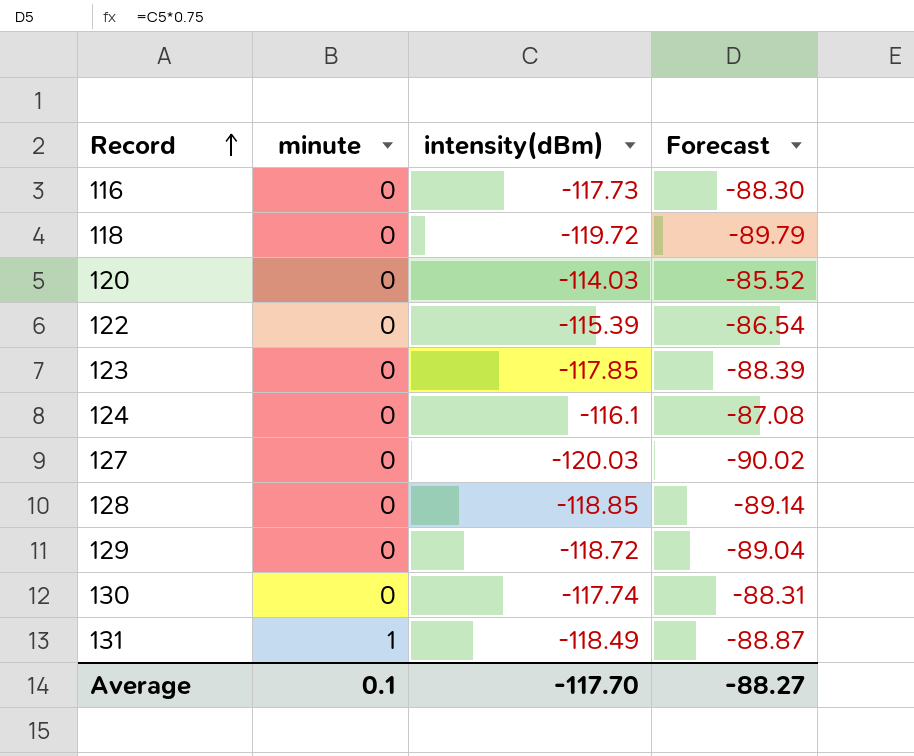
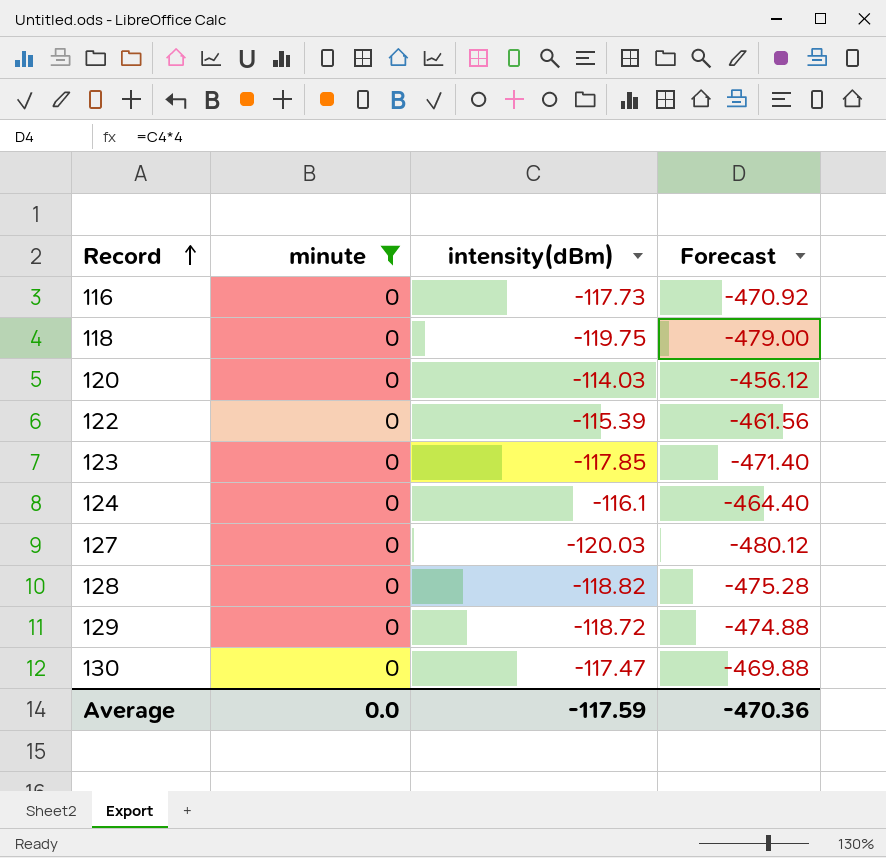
filter: none -> minute = 0
column Forecast | formula: [intensity(dBm)] * 0.75 -> [intensity(dBm)] * 4
118 | intensity(dBm): -119.72 -> -119.75
128 | intensity(dBm): -118.85 -> -118.82
130 | intensity(dBm): -117.74 -> -117.47
Average | minute: 0.1 -> 0.0
Average | intensity(dBm): -117.70 -> -117.59
Average | Forecast: -88.27 -> -470.36

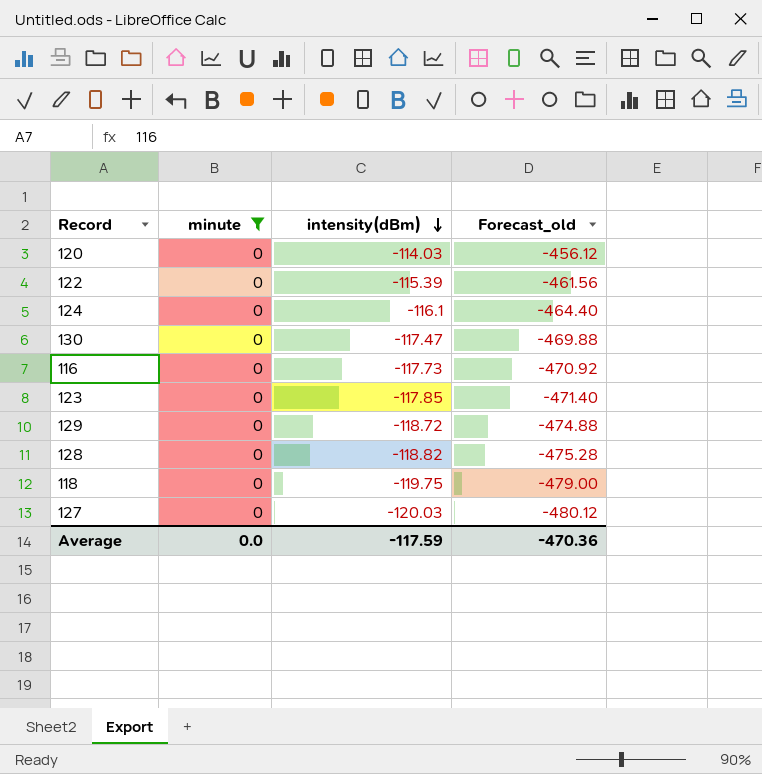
row order: Record ascending -> intensity(dBm) descending
column name: Forecast -> Forecast_old

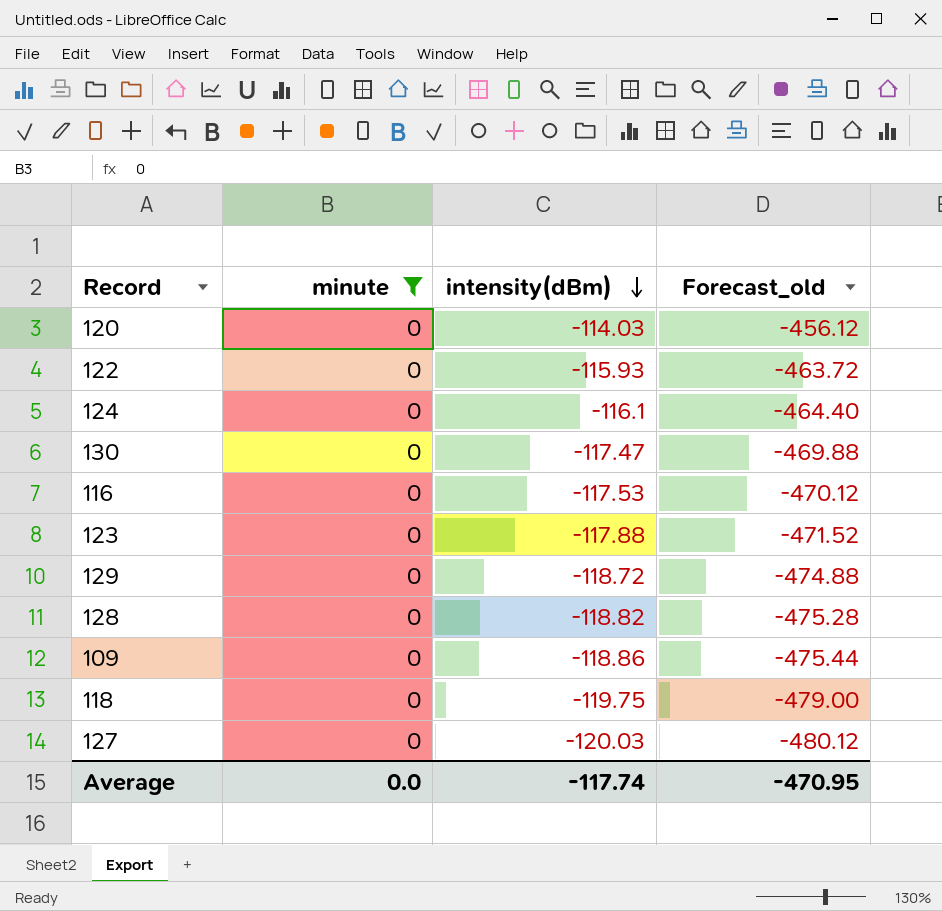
122 | intensity(dBm): -115.39 -> -115.93
122 | Forecast_old: -461.56 -> -463.72
116 | intensity(dBm): -117.73 -> -117.53
116 | Forecast_old: -470.92 -> -470.12
123 | intensity(dBm): -117.85 -> -117.88
123 | Forecast_old: -471.40 -> -471.52
row 109: none -> 0 | -118.86 | -475.44
Average | intensity(dBm): -117.59 -> -117.74
Average | Forecast_old: -470.36 -> -470.95

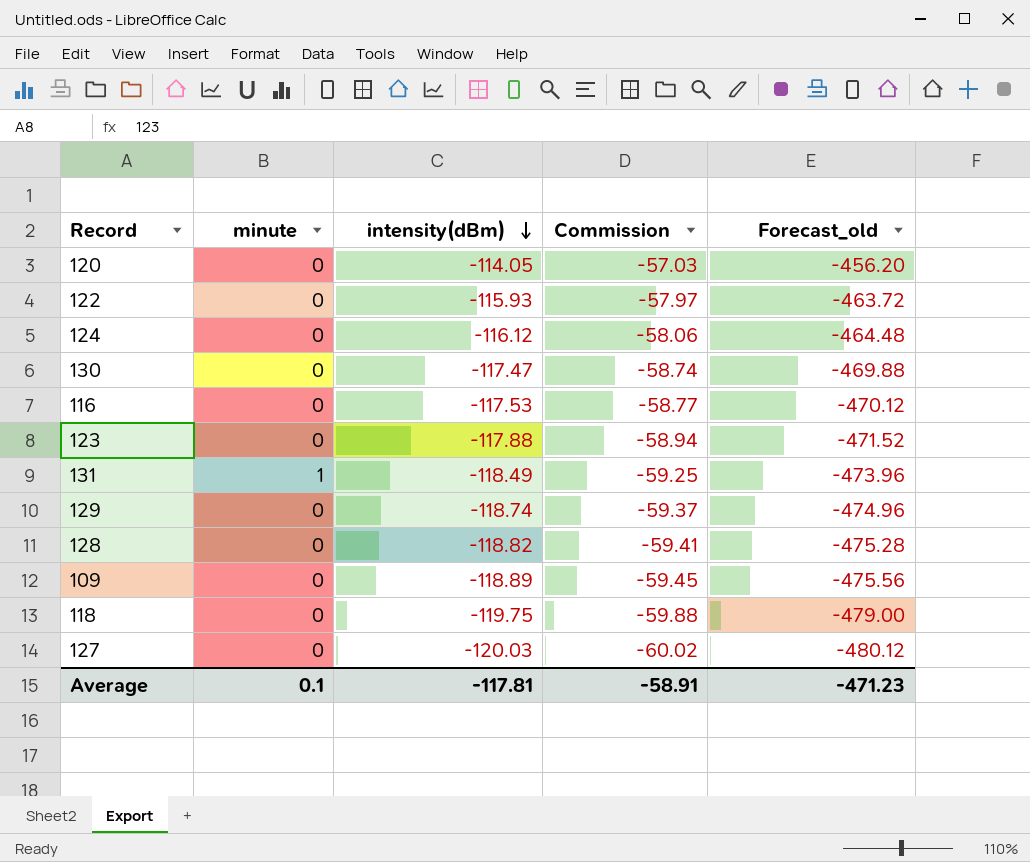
filter: minute = 0 -> none
column Commission | formula: none -> [intensity(dBm)] * 0.5
120 | intensity(dBm): -114.03 -> -114.05
120 | Forecast_old: -456.12 -> -456.20
124 | intensity(dBm): -116.1 -> -116.12
124 | Forecast_old: -464.40 -> -464.48
129 | intensity(dBm): -118.72 -> -118.74
129 | Forecast_old: -474.88 -> -474.96
109 | intensity(dBm): -118.86 -> -118.89
109 | Forecast_old: -475.44 -> -475.56
Average | minute: 0.0 -> 0.1
Average | intensity(dBm): -117.74 -> -117.81
Average | Forecast_old: -470.95 -> -471.23

